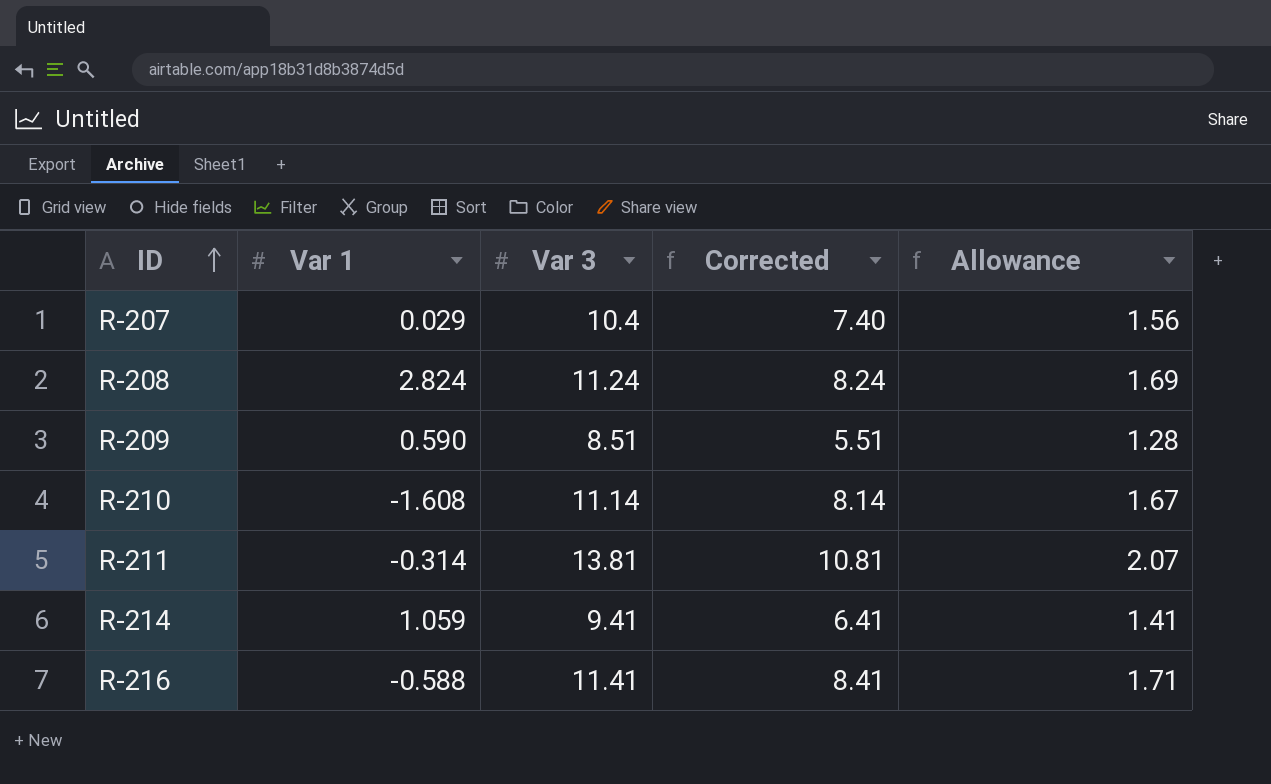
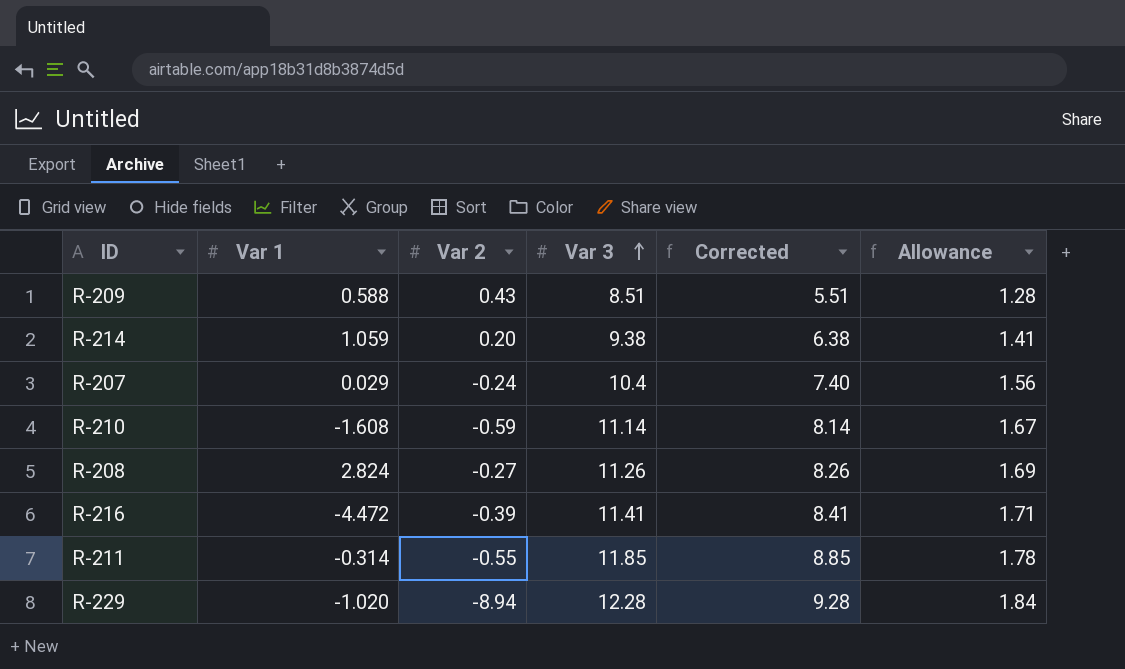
row order: ID ascending -> Var 3 ascending
column Var 2 | position: none -> 3
R-209 | Var 1: 0.590 -> 0.588
R-214 | Var 3: 9.41 -> 9.38
R-214 | Corrected: 6.41 -> 6.38
R-208 | Var 3: 11.24 -> 11.26
R-208 | Corrected: 8.24 -> 8.26
R-216 | Var 1: -0.588 -> -4.472
R-211 | Var 3: 13.81 -> 11.85
R-211 | Corrected: 10.81 -> 8.85
R-211 | Allowance: 2.07 -> 1.78
row R-229: none -> -1.020 | -8.94 | 12.28 | 9.28 | 1.84

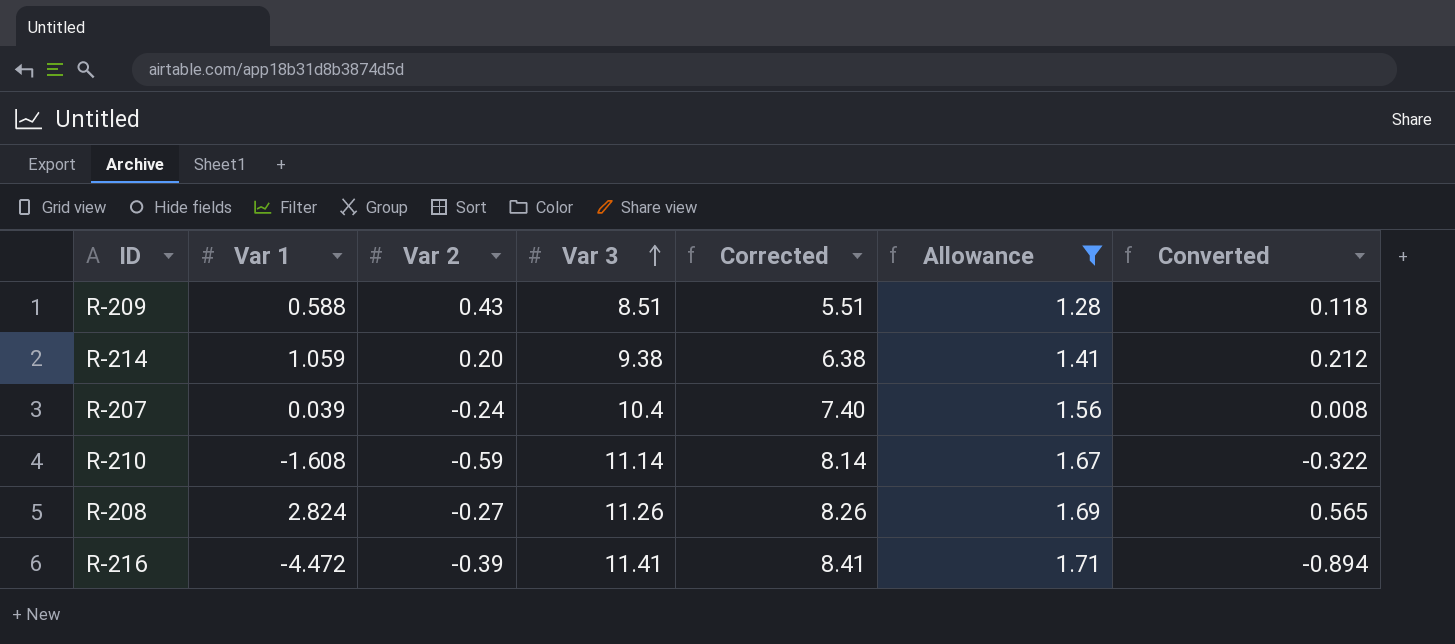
filter: none -> Allowance <= 1.71
column Converted | formula: none -> [Var 1] * 0.2
R-207 | Var 1: 0.029 -> 0.039

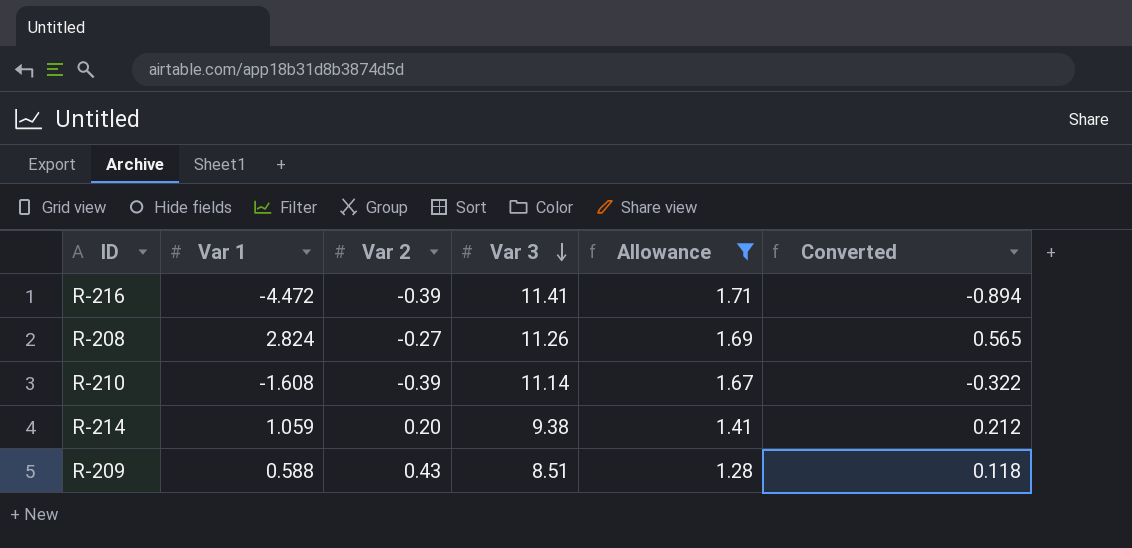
row order: Var 3 ascending -> Var 3 descending
column Corrected | formula: [Var 3] - 3 -> none
row R-207: 0.039 | -0.24 | 10.4 | 7.40 | 1.56 | 0.008 -> none
R-210 | Var 2: -0.59 -> -0.39

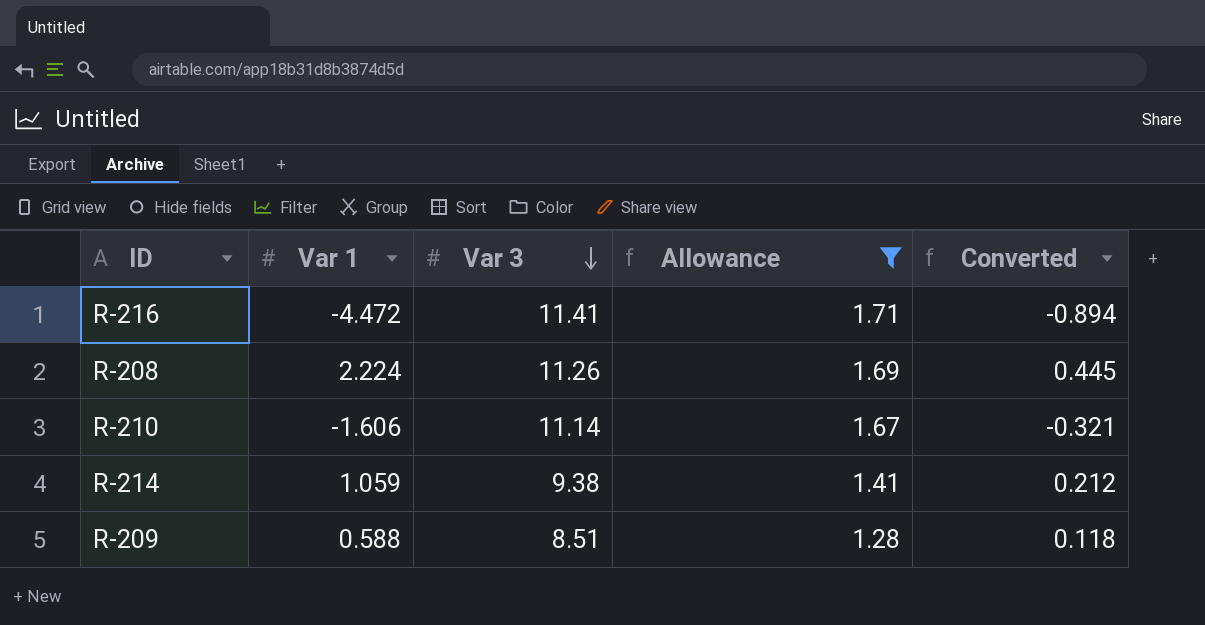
column Var 2 | position: 3 -> none
R-208 | Var 1: 2.824 -> 2.224
R-208 | Converted: 0.565 -> 0.445
R-210 | Var 1: -1.608 -> -1.606
R-210 | Converted: -0.322 -> -0.321

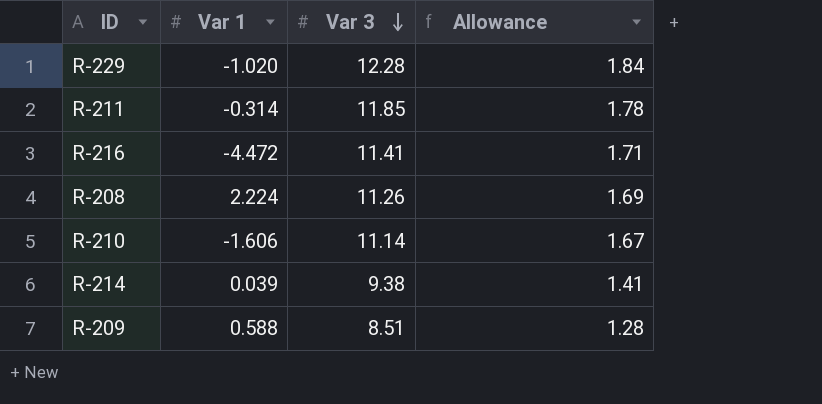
filter: Allowance <= 1.71 -> none
column Converted | formula: [Var 1] * 0.2 -> none
R-214 | Var 1: 1.059 -> 0.039

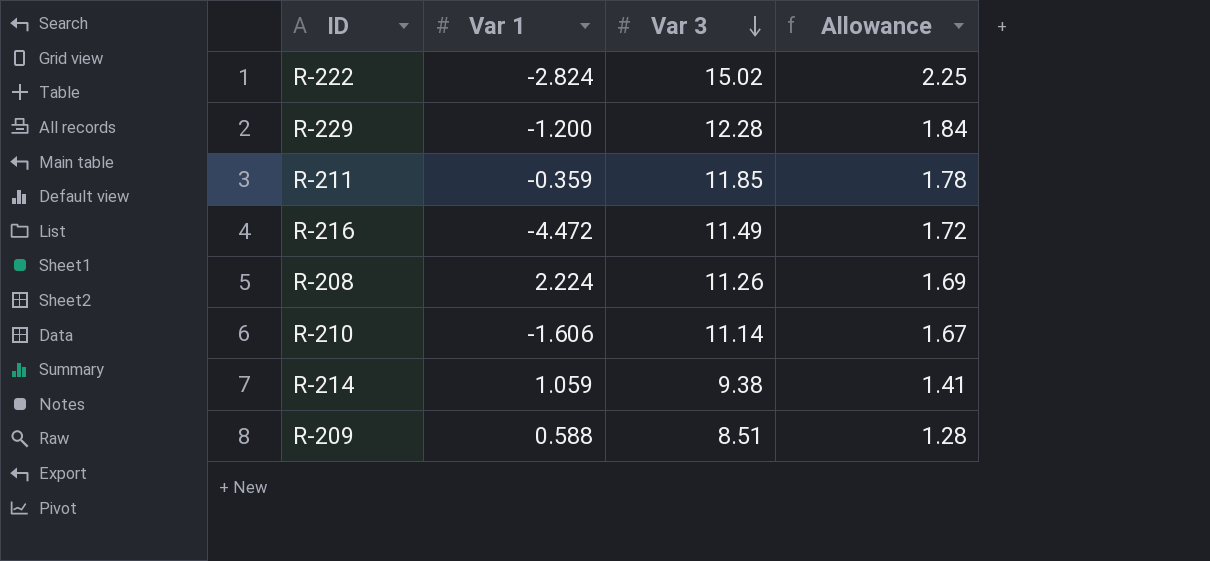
row R-222: none -> -2.824 | 15.02 | 2.25
R-229 | Var 1: -1.020 -> -1.200
R-211 | Var 1: -0.314 -> -0.359
R-216 | Var 3: 11.41 -> 11.49
R-216 | Allowance: 1.71 -> 1.72
R-214 | Var 1: 0.039 -> 1.059

